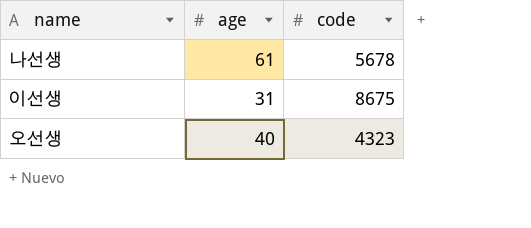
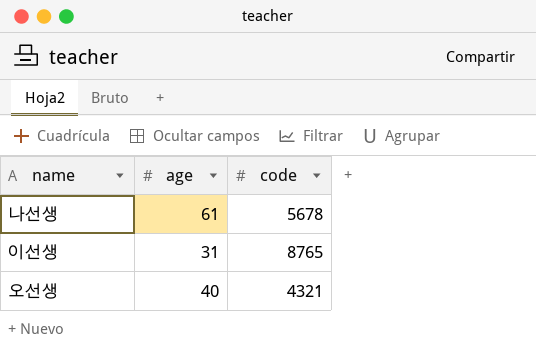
이선생 | code: 8675 -> 8765
오선생 | code: 4323 -> 4321

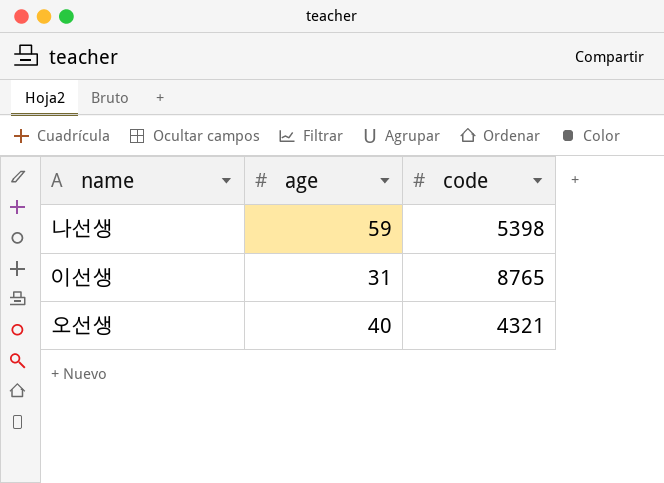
나선생 | age: 61 -> 59
나선생 | code: 5678 -> 5398

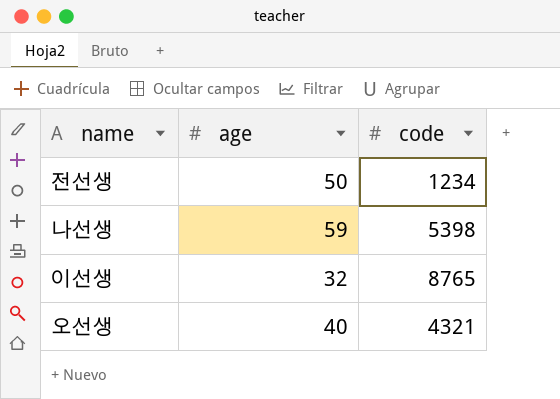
row 전선생: none -> 50 | 1234
이선생 | age: 31 -> 32

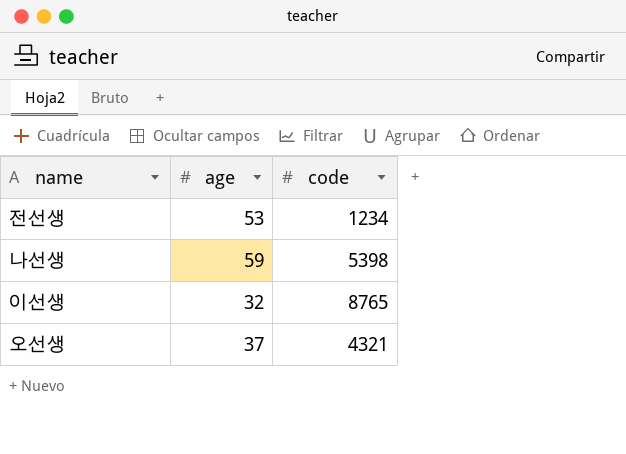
전선생 | age: 50 -> 53
오선생 | age: 40 -> 37

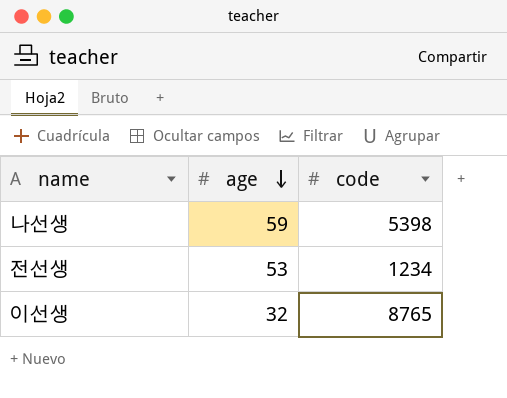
row order: none -> age descending
row 오선생: 37 | 4321 -> none

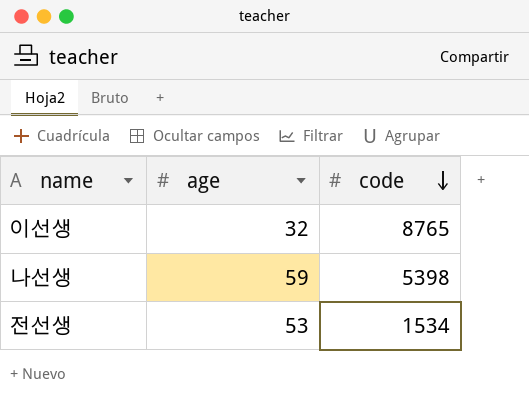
row order: age descending -> code descending
전선생 | code: 1234 -> 1534

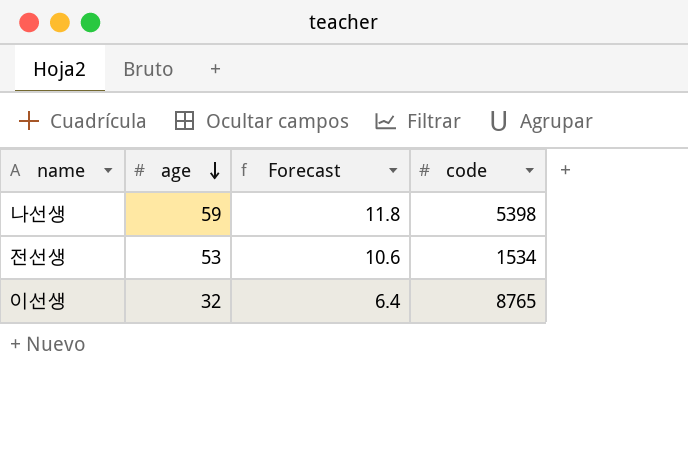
row order: code descending -> age descending
column Forecast | formula: none -> [age] * 0.2

